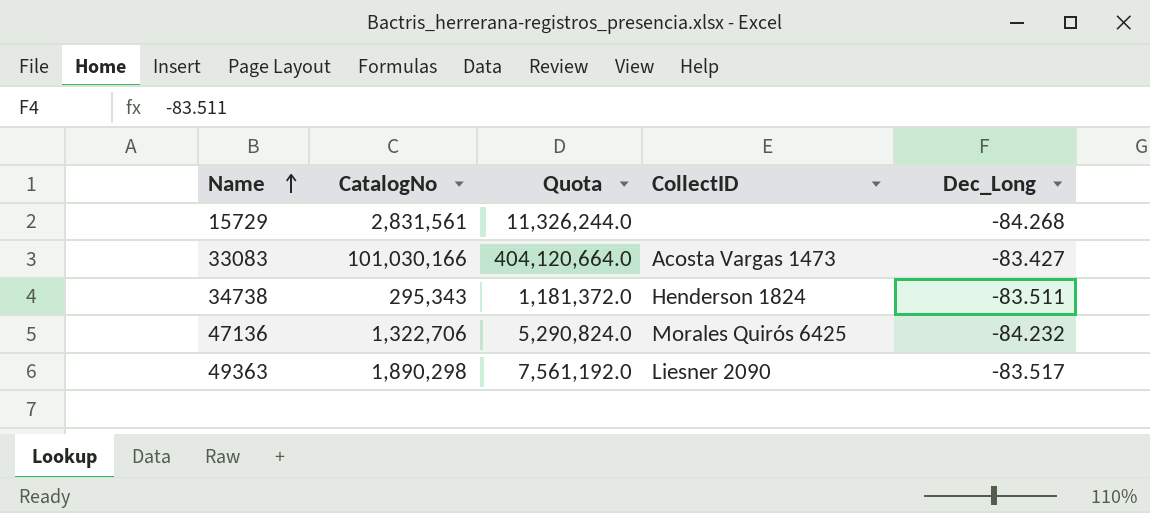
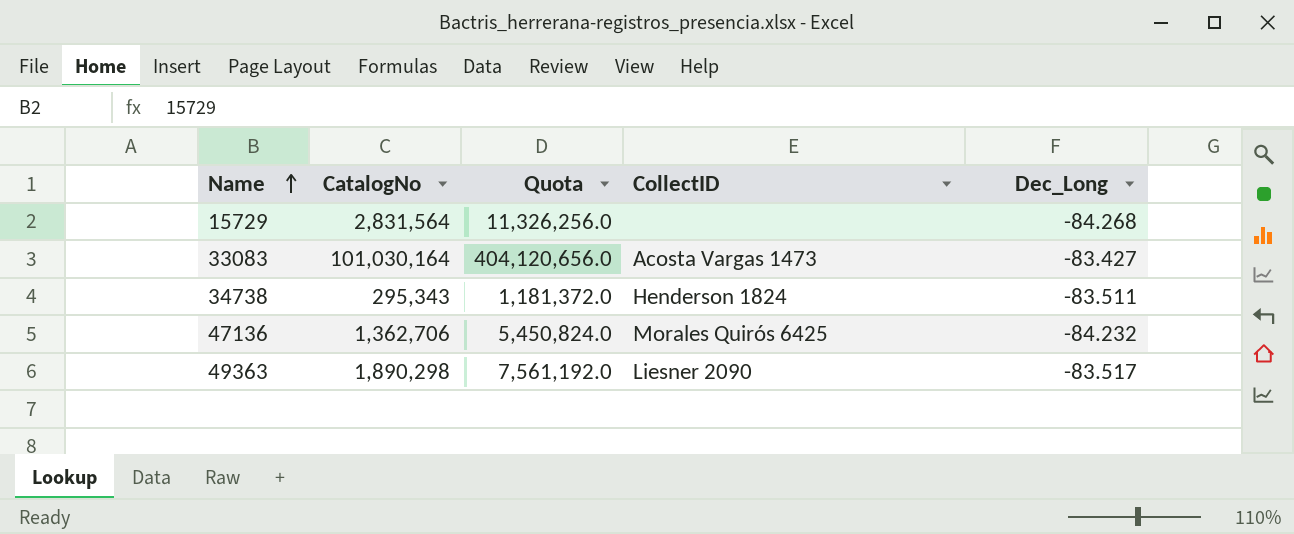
15729 | CatalogNo: 2,831,561 -> 2,831,564
15729 | Quota: 11,326,244.0 -> 11,326,256.0
33083 | CatalogNo: 101,030,166 -> 101,030,164
33083 | Quota: 404,120,664.0 -> 404,120,656.0
47136 | CatalogNo: 1,322,706 -> 1,362,706
47136 | Quota: 5,290,824.0 -> 5,450,824.0

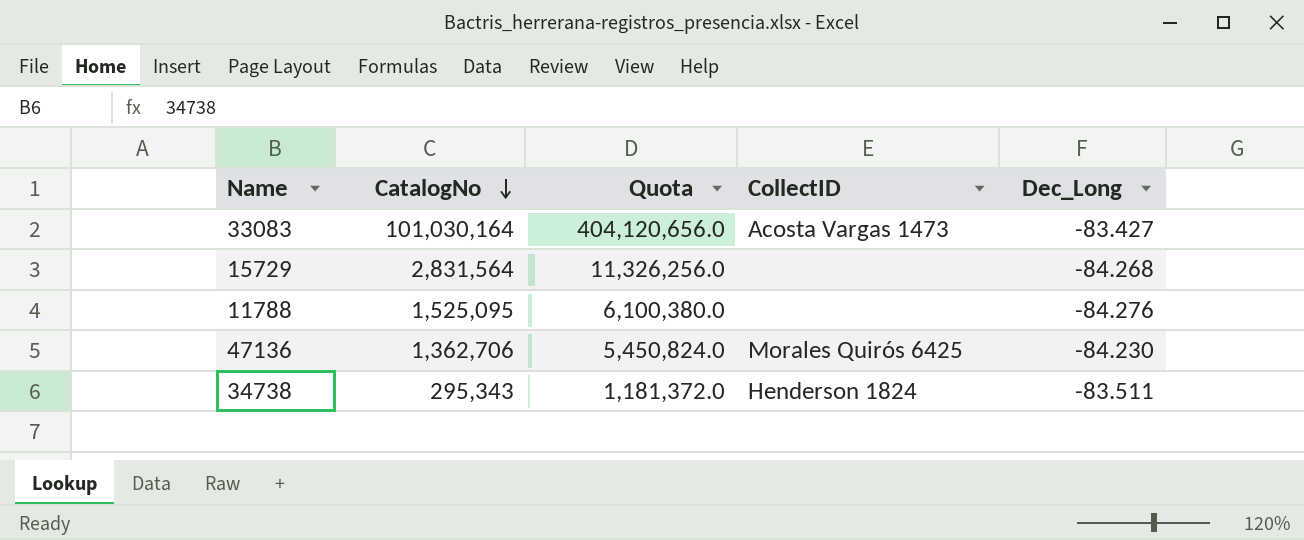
row order: Name ascending -> CatalogNo descending
row 49363: 1,890,298 | 7,561,192.0 | Liesner 2090 | -83.517 -> none
row 11788: none -> 1,525,095 | 6,100,380.0 | none | -84.276
47136 | Dec_Long: -84.232 -> -84.230

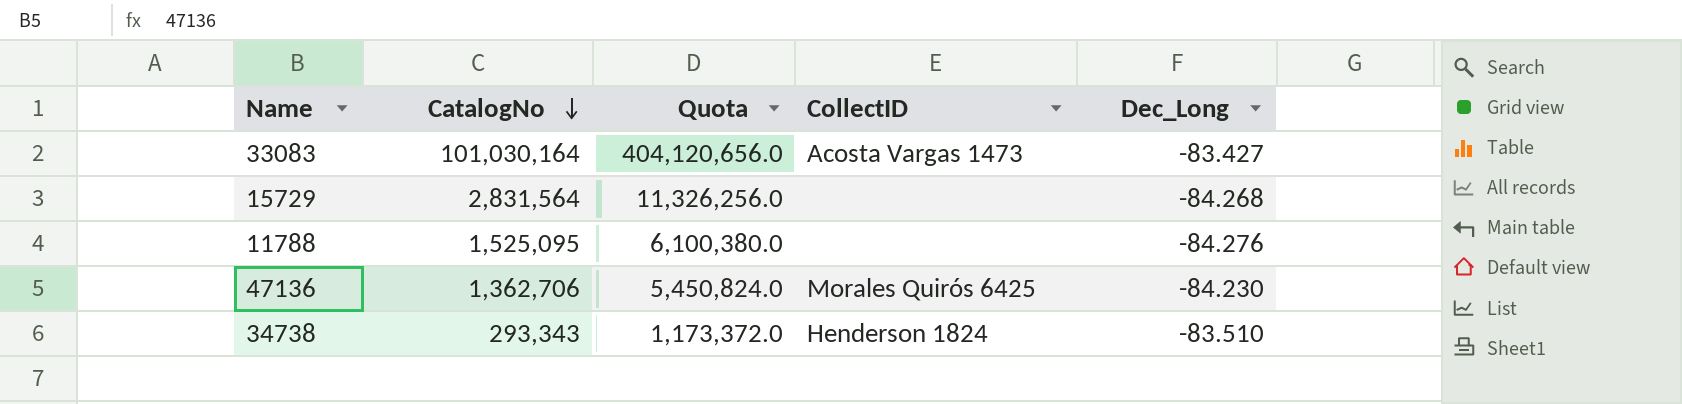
34738 | CatalogNo: 295,343 -> 293,343
34738 | Quota: 1,181,372.0 -> 1,173,372.0
34738 | Dec_Long: -83.511 -> -83.510

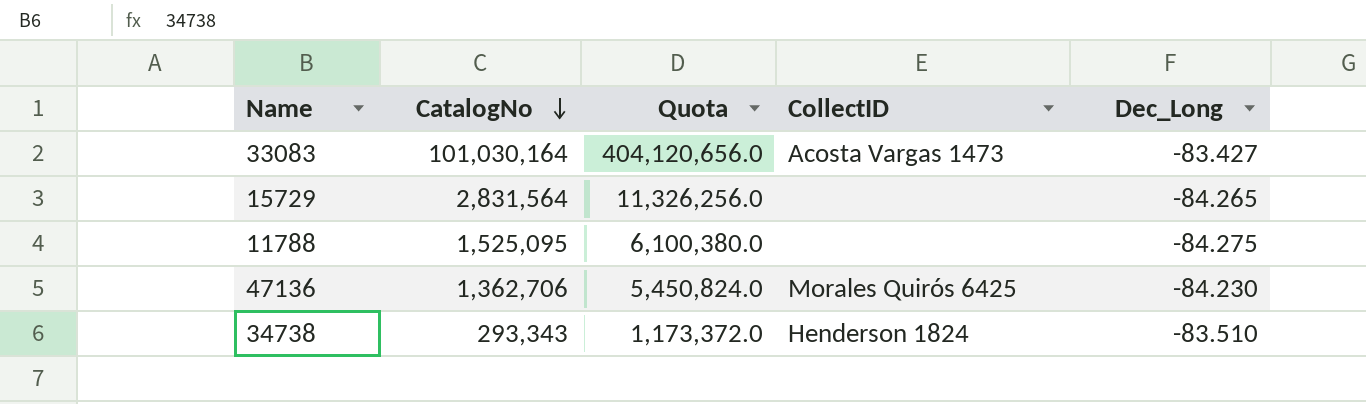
15729 | Dec_Long: -84.268 -> -84.265
11788 | Dec_Long: -84.276 -> -84.275

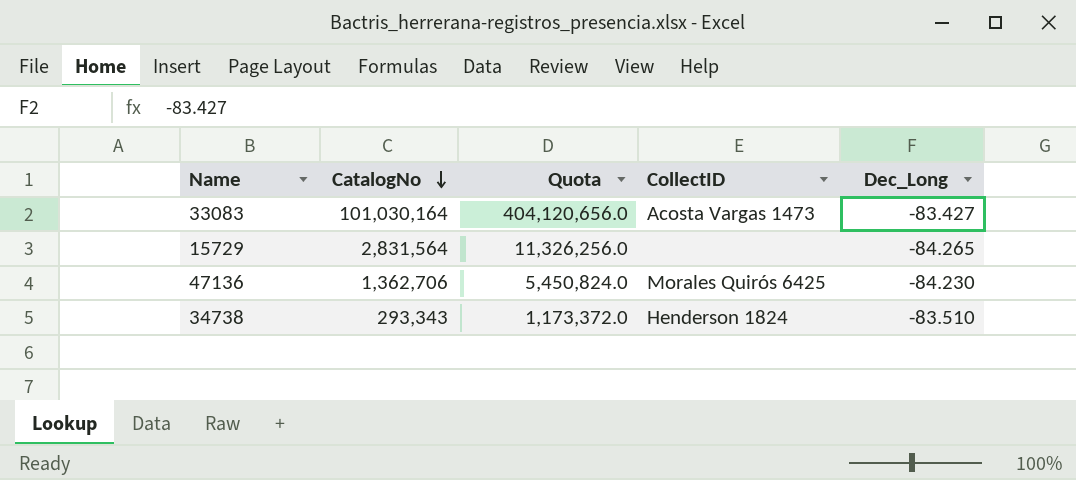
row 11788: 1,525,095 | 6,100,380.0 | none | -84.275 -> none

